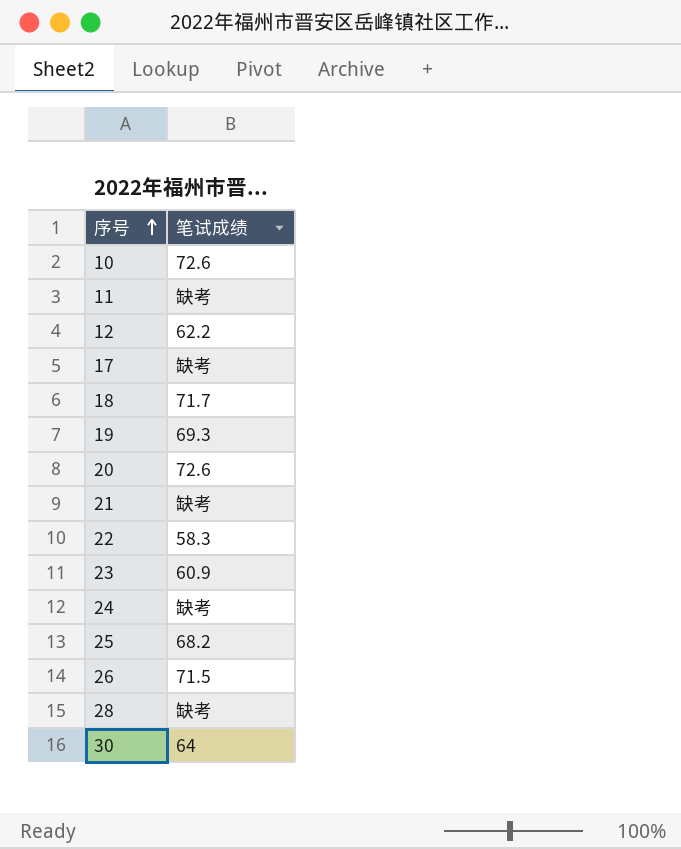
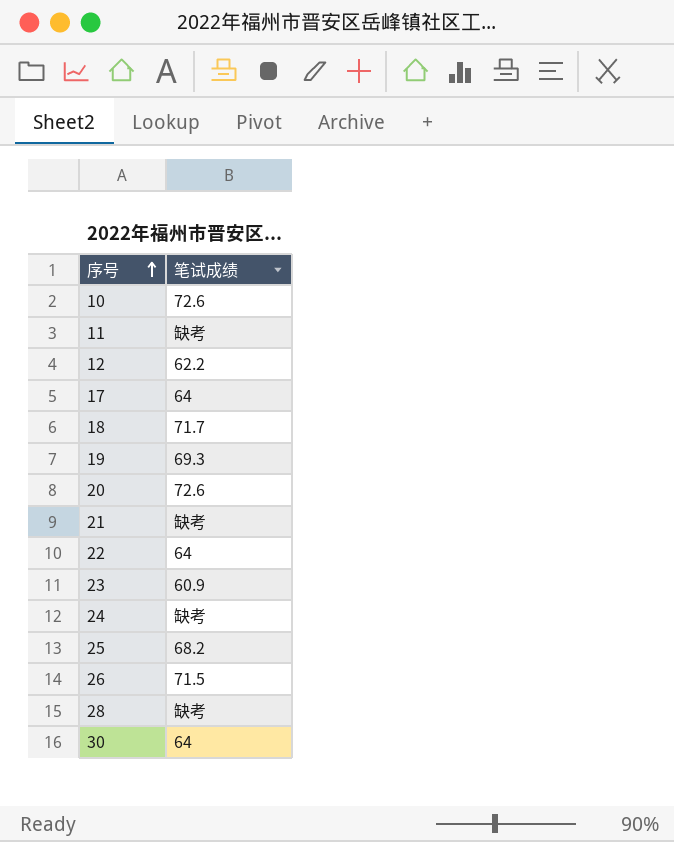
17 | 笔试成绩: 缺考 -> 64
22 | 笔试成绩: 58.3 -> 64

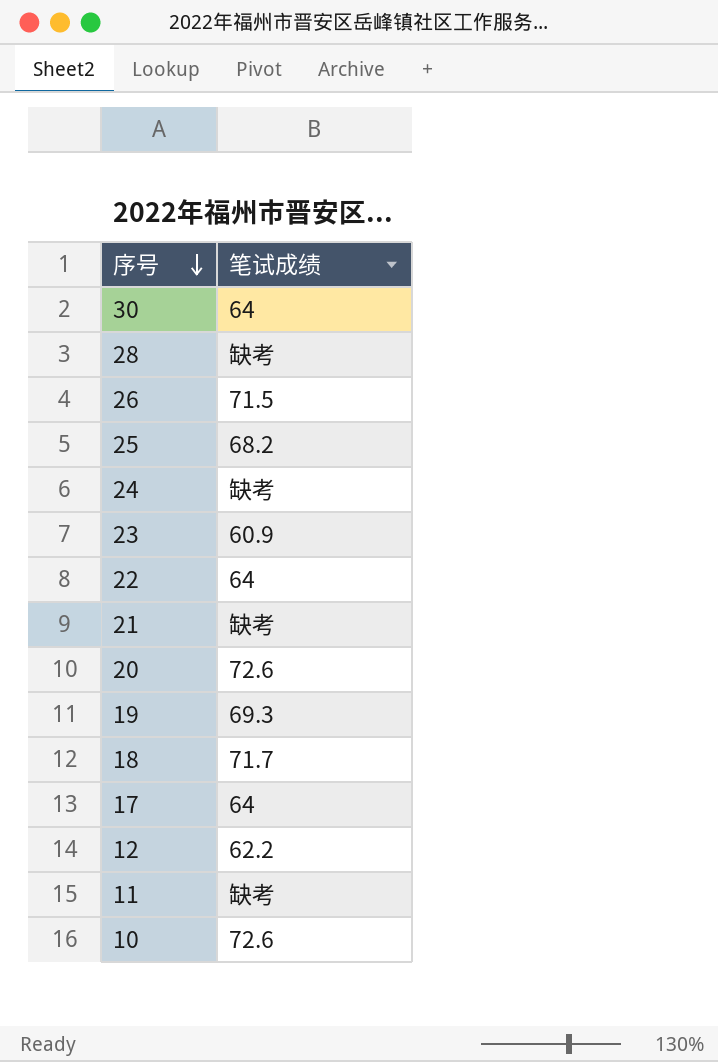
row order: 序号 ascending -> 序号 descending

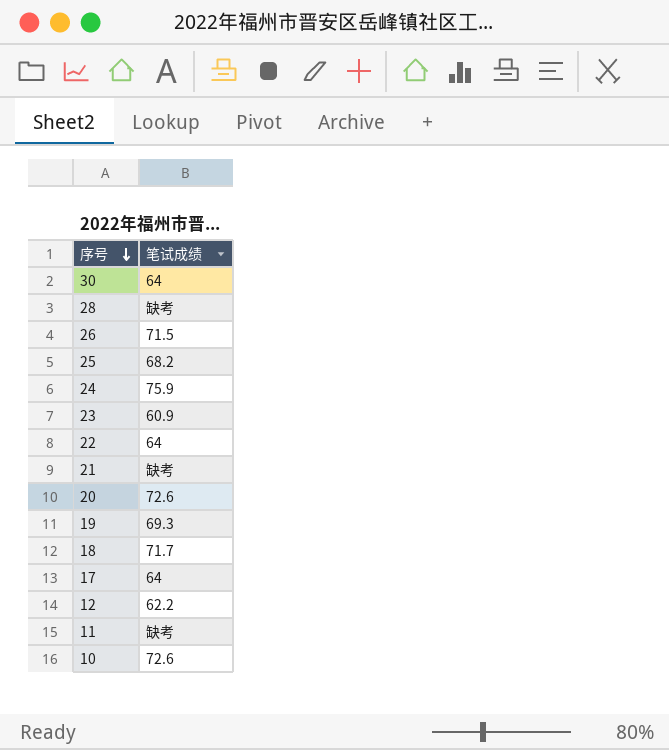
24 | 笔试成绩: 缺考 -> 75.9

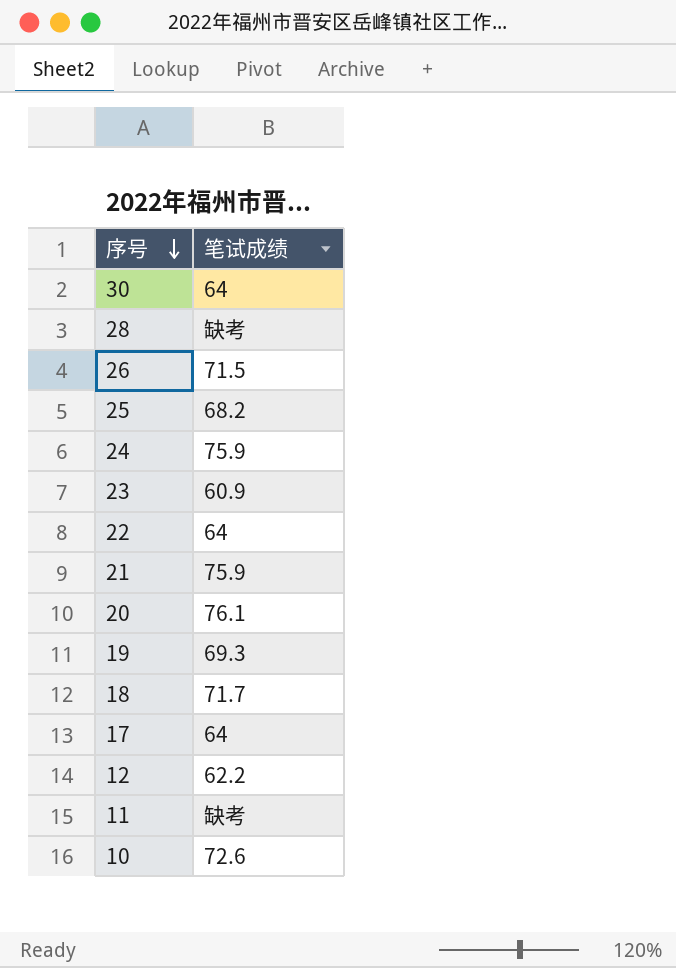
21 | 笔试成绩: 缺考 -> 75.9
20 | 笔试成绩: 72.6 -> 76.1

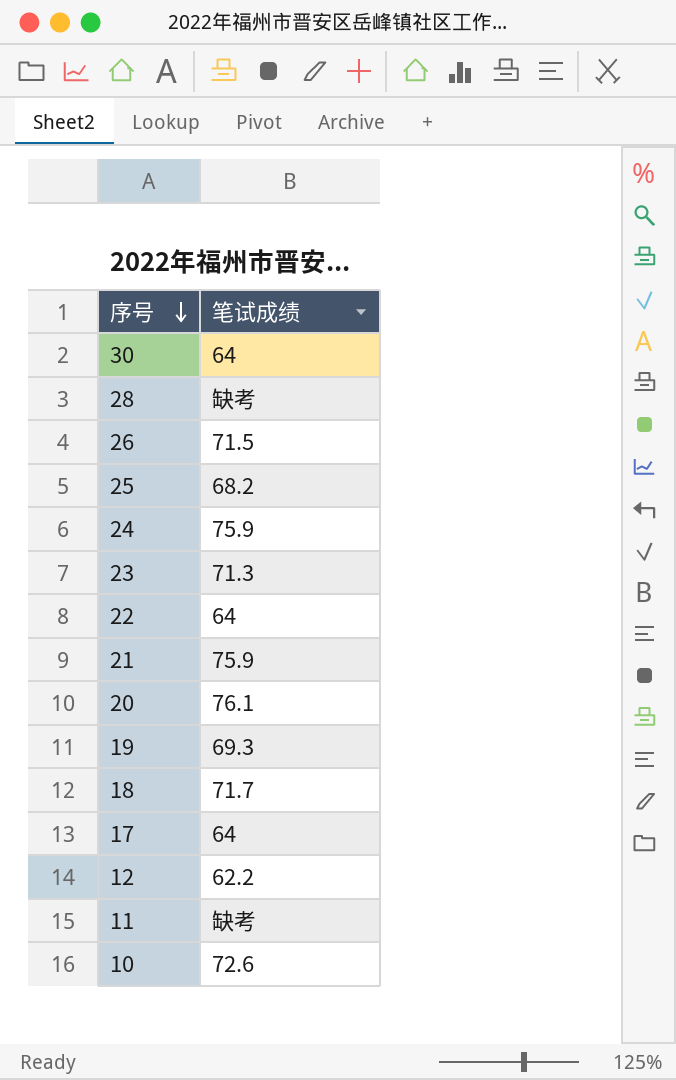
23 | 笔试成绩: 60.9 -> 71.3

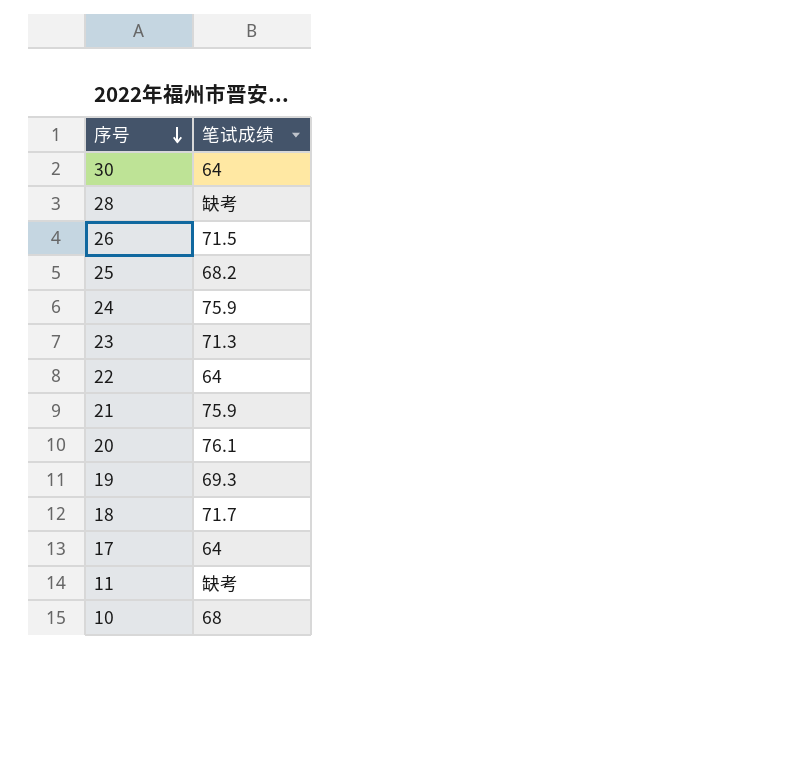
row 12: 62.2 -> none
10 | 笔试成绩: 72.6 -> 68

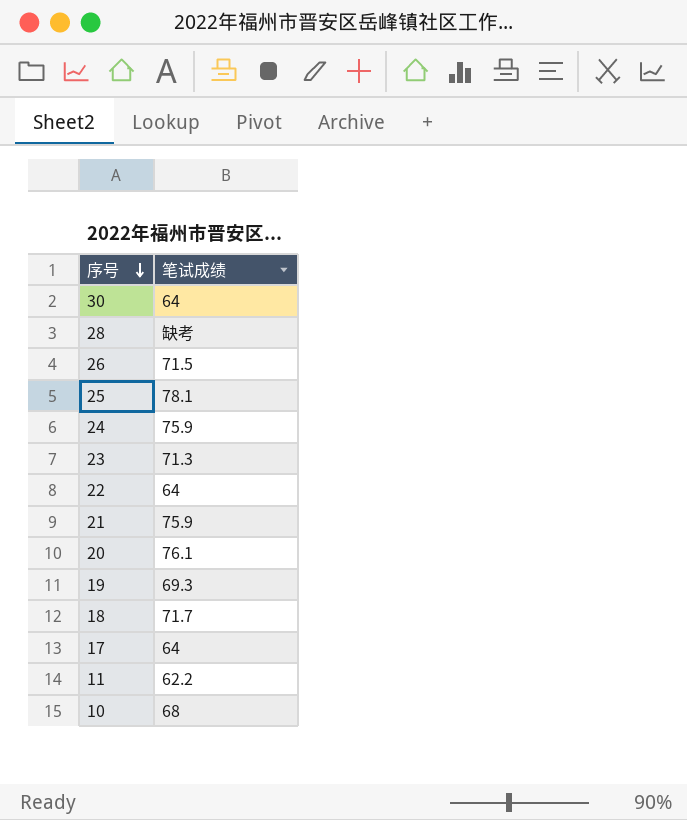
25 | 笔试成绩: 68.2 -> 78.1
11 | 笔试成绩: 缺考 -> 62.2

